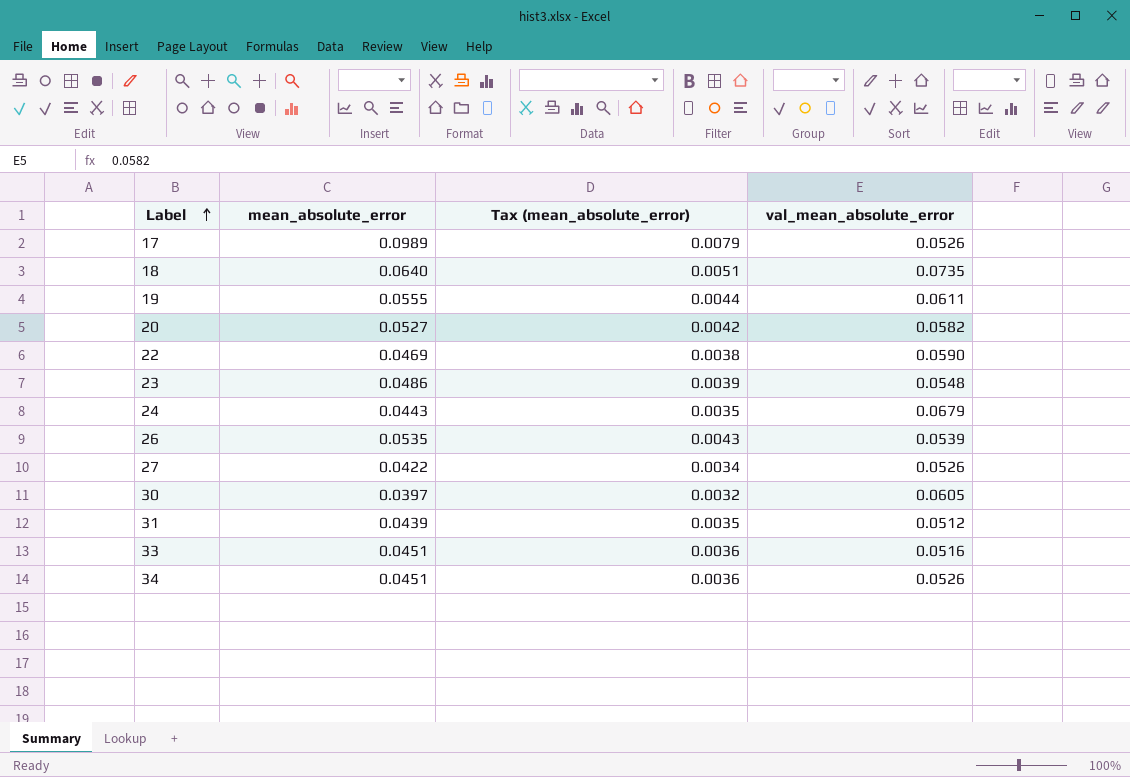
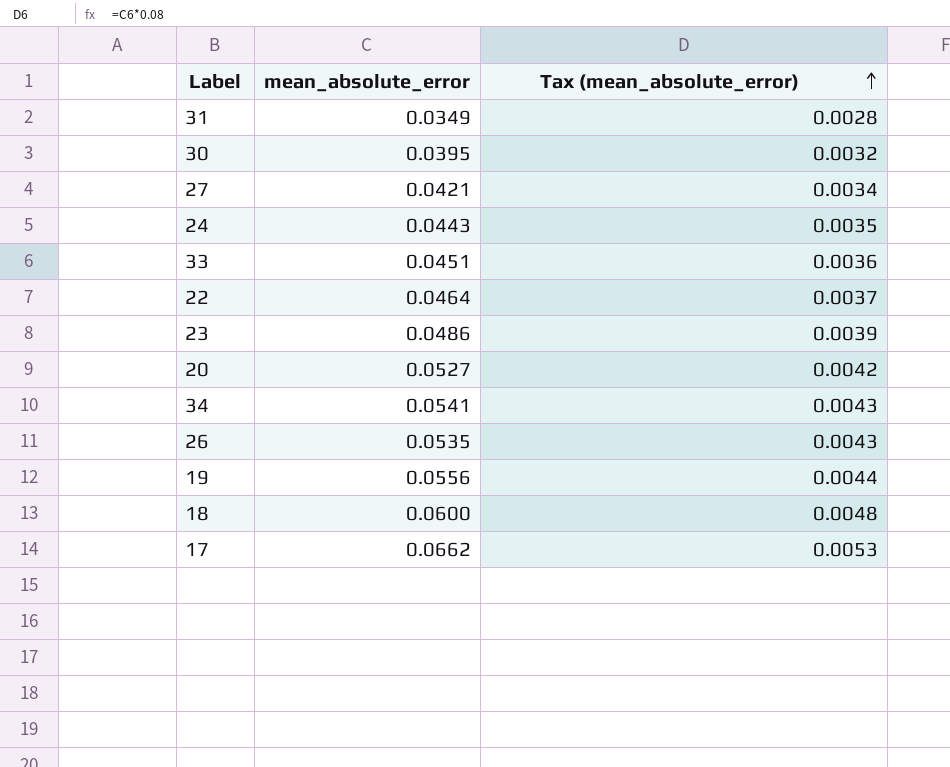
row order: Label ascending -> Tax (mean_absolute_error) ascending
column val_mean_absolute_error | position: 4 -> none
31 | mean_absolute_error: 0.0439 -> 0.0349
31 | Tax (mean_absolute_error): 0.0035 -> 0.0028
30 | mean_absolute_error: 0.0397 -> 0.0395
27 | mean_absolute_error: 0.0422 -> 0.0421
22 | mean_absolute_error: 0.0469 -> 0.0464
22 | Tax (mean_absolute_error): 0.0038 -> 0.0037
34 | mean_absolute_error: 0.0451 -> 0.0541
34 | Tax (mean_absolute_error): 0.0036 -> 0.0043
19 | mean_absolute_error: 0.0555 -> 0.0556
18 | mean_absolute_error: 0.0640 -> 0.0600
18 | Tax (mean_absolute_error): 0.0051 -> 0.0048
17 | mean_absolute_error: 0.0989 -> 0.0662
17 | Tax (mean_absolute_error): 0.0079 -> 0.0053

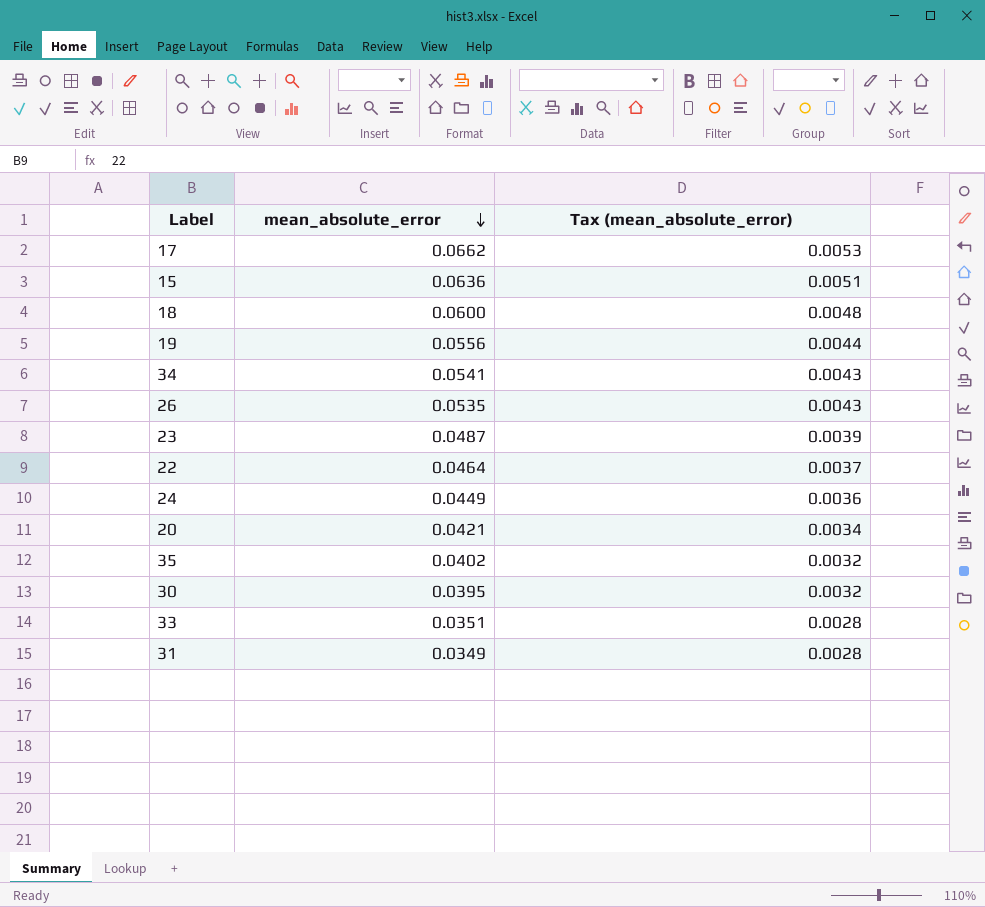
row order: Tax (mean_absolute_error) ascending -> mean_absolute_error descending
row 27: 0.0421 | 0.0034 -> none
row 15: none -> 0.0636 | 0.0051
23 | mean_absolute_error: 0.0486 -> 0.0487
24 | mean_absolute_error: 0.0443 -> 0.0449
24 | Tax (mean_absolute_error): 0.0035 -> 0.0036
20 | mean_absolute_error: 0.0527 -> 0.0421
20 | Tax (mean_absolute_error): 0.0042 -> 0.0034
row 35: none -> 0.0402 | 0.0032
33 | mean_absolute_error: 0.0451 -> 0.0351
33 | Tax (mean_absolute_error): 0.0036 -> 0.0028

